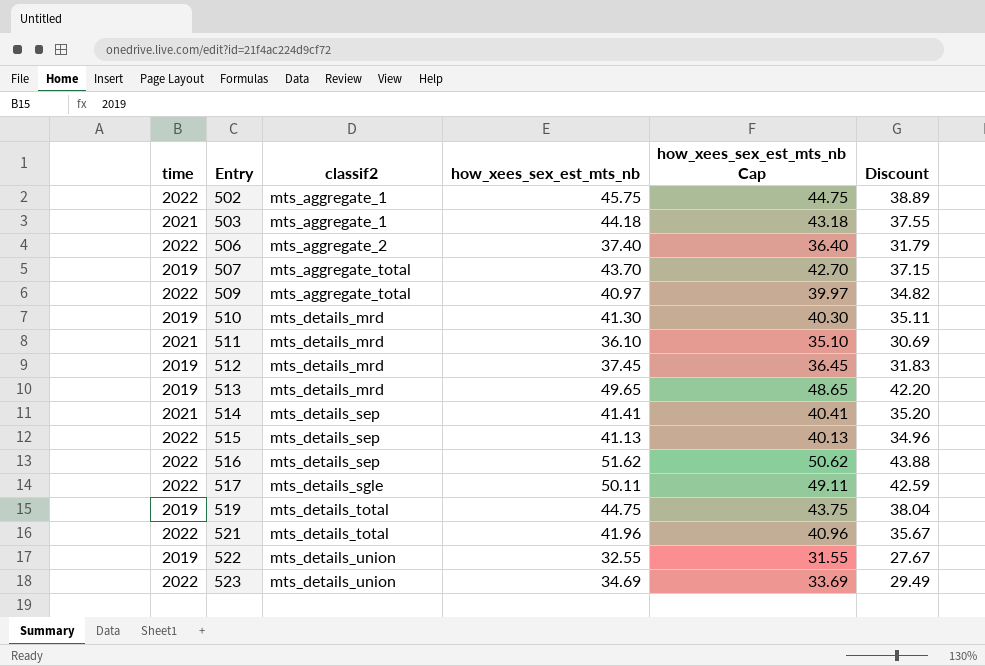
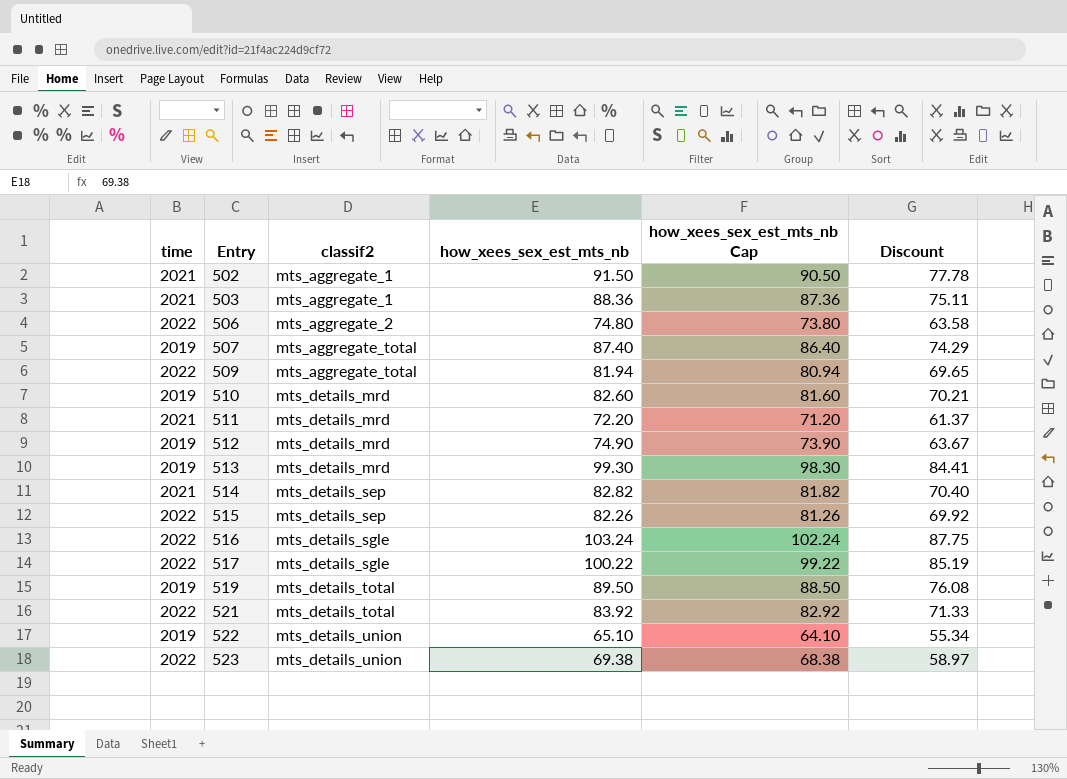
502 | time: 2022 -> 2021
502 | how_xees_sex_est_mts_nb: 45.75 -> 91.50
502 | how_xees_sex_est_mts_nb Cap: 44.75 -> 90.50
502 | Discount: 38.89 -> 77.78
503 | how_xees_sex_est_mts_nb: 44.18 -> 88.36
503 | how_xees_sex_est_mts_nb Cap: 43.18 -> 87.36
503 | Discount: 37.55 -> 75.11
506 | how_xees_sex_est_mts_nb: 37.40 -> 74.80
506 | how_xees_sex_est_mts_nb Cap: 36.40 -> 73.80
506 | Discount: 31.79 -> 63.58
507 | how_xees_sex_est_mts_nb: 43.70 -> 87.40
507 | how_xees_sex_est_mts_nb Cap: 42.70 -> 86.40
507 | Discount: 37.15 -> 74.29
509 | how_xees_sex_est_mts_nb: 40.97 -> 81.94
509 | how_xees_sex_est_mts_nb Cap: 39.97 -> 80.94
509 | Discount: 34.82 -> 69.65
510 | how_xees_sex_est_mts_nb: 41.30 -> 82.60
510 | how_xees_sex_est_mts_nb Cap: 40.30 -> 81.60
510 | Discount: 35.11 -> 70.21
511 | how_xees_sex_est_mts_nb: 36.10 -> 72.20
511 | how_xees_sex_est_mts_nb Cap: 35.10 -> 71.20
511 | Discount: 30.69 -> 61.37
512 | how_xees_sex_est_mts_nb: 37.45 -> 74.90
512 | how_xees_sex_est_mts_nb Cap: 36.45 -> 73.90
512 | Discount: 31.83 -> 63.67
513 | how_xees_sex_est_mts_nb: 49.65 -> 99.30
513 | how_xees_sex_est_mts_nb Cap: 48.65 -> 98.30
513 | Discount: 42.20 -> 84.41
514 | how_xees_sex_est_mts_nb: 41.41 -> 82.82
514 | how_xees_sex_est_mts_nb Cap: 40.41 -> 81.82
514 | Discount: 35.20 -> 70.40
515 | how_xees_sex_est_mts_nb: 41.13 -> 82.26
515 | how_xees_sex_est_mts_nb Cap: 40.13 -> 81.26
515 | Discount: 34.96 -> 69.92
516 | classif2: mts_details_sep -> mts_details_sgle
516 | how_xees_sex_est_mts_nb: 51.62 -> 103.24
516 | how_xees_sex_est_mts_nb Cap: 50.62 -> 102.24
516 | Discount: 43.88 -> 87.75
517 | how_xees_sex_est_mts_nb: 50.11 -> 100.22
517 | how_xees_sex_est_mts_nb Cap: 49.11 -> 99.22
517 | Discount: 42.59 -> 85.19
519 | how_xees_sex_est_mts_nb: 44.75 -> 89.50
519 | how_xees_sex_est_mts_nb Cap: 43.75 -> 88.50
519 | Discount: 38.04 -> 76.08
521 | how_xees_sex_est_mts_nb: 41.96 -> 83.92
521 | how_xees_sex_est_mts_nb Cap: 40.96 -> 82.92
521 | Discount: 35.67 -> 71.33
522 | how_xees_sex_est_mts_nb: 32.55 -> 65.10
522 | how_xees_sex_est_mts_nb Cap: 31.55 -> 64.10
522 | Discount: 27.67 -> 55.34
523 | how_xees_sex_est_mts_nb: 34.69 -> 69.38
523 | how_xees_sex_est_mts_nb Cap: 33.69 -> 68.38
523 | Discount: 29.49 -> 58.97

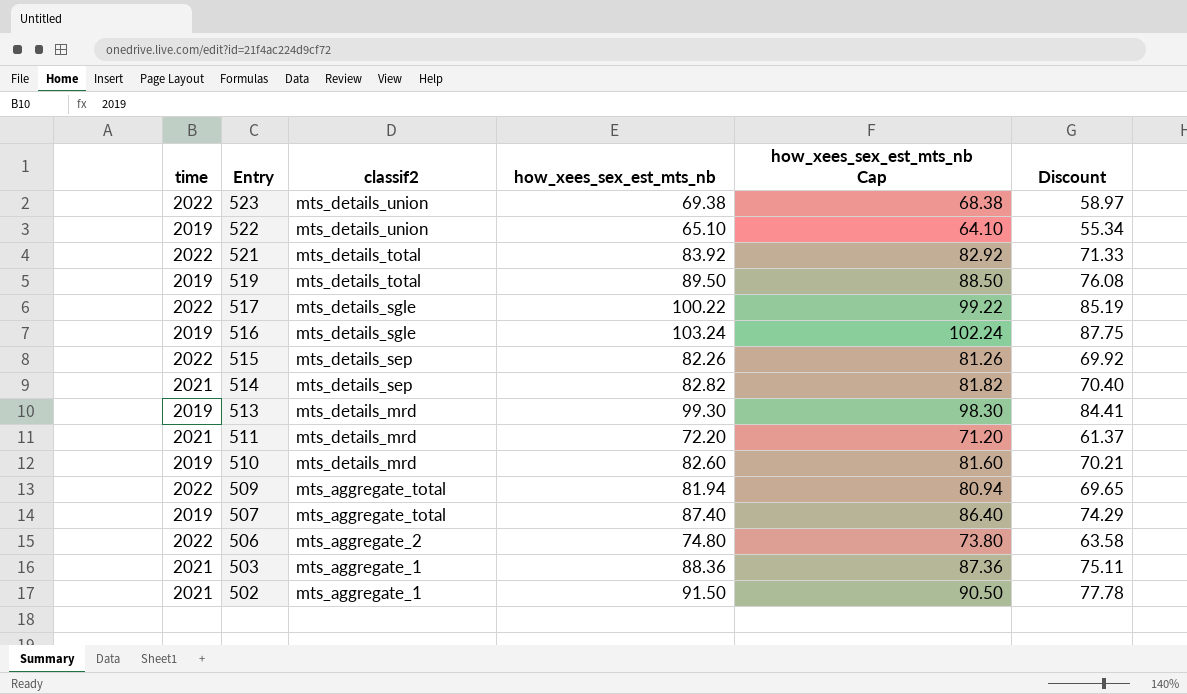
row order: Entry ascending -> Entry descending
row 512: 2019 | mts_details_mrd | 74.90 | 73.90 | 63.67 -> none
516 | time: 2022 -> 2019

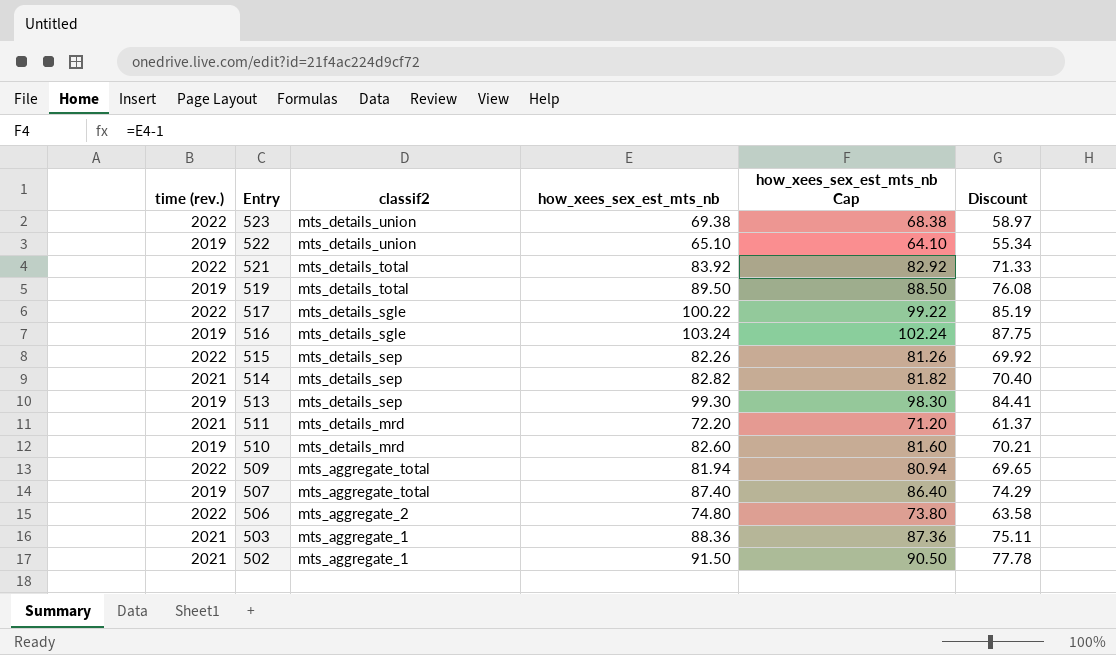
column name: time -> time (rev.)
513 | classif2: mts_details_mrd -> mts_details_sep

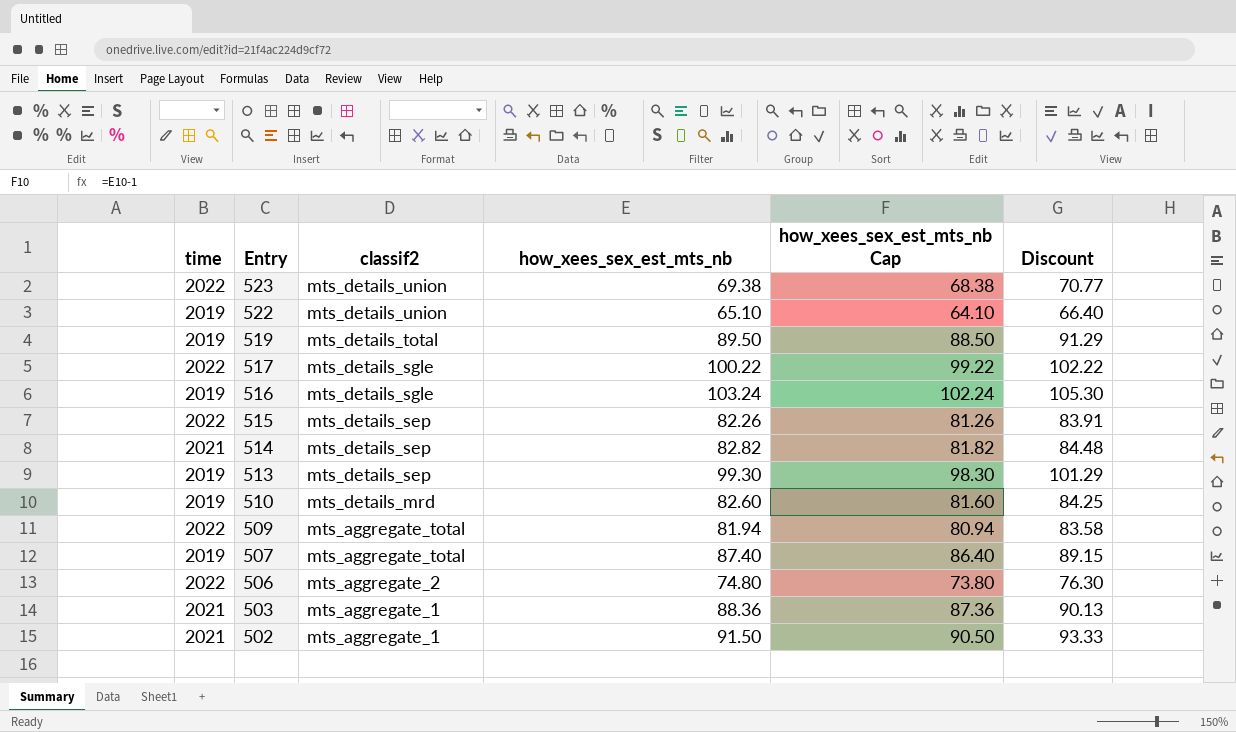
column name: time (rev.) -> time
column Discount | formula: [how_xees_sex_est_mts_nb] * 0.85 -> [how_xees_sex_est_mts_nb] * 1.02
row 521: 2022 | mts_details_total | 83.92 | 82.92 | 71.33 -> none
row 511: 2021 | mts_details_mrd | 72.20 | 71.20 | 61.37 -> none

